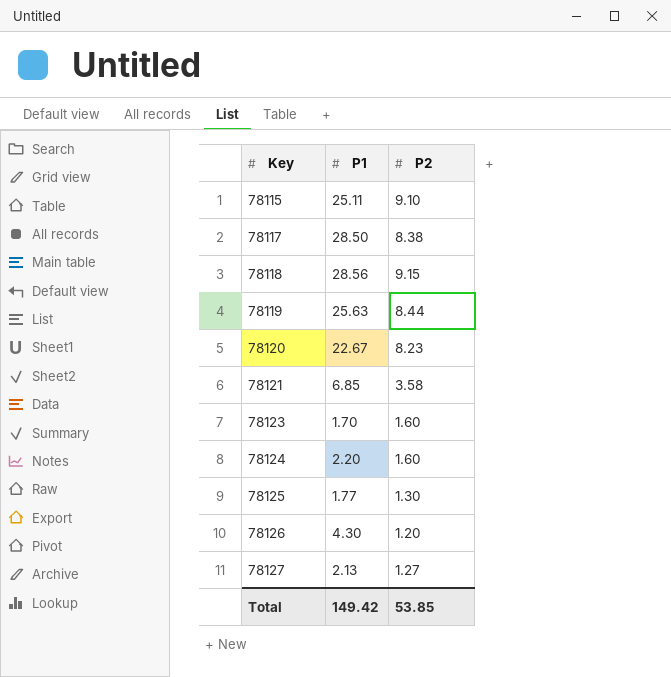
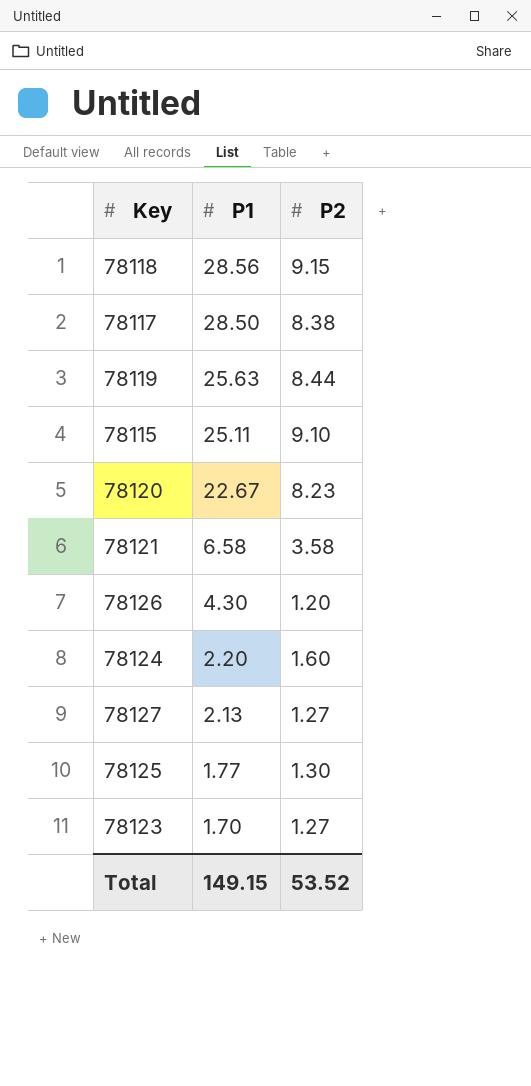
row order: Key ascending -> P1 descending
78121 | P1: 6.85 -> 6.58
78123 | P2: 1.60 -> 1.27
Total | P1: 149.42 -> 149.15
Total | P2: 53.85 -> 53.52

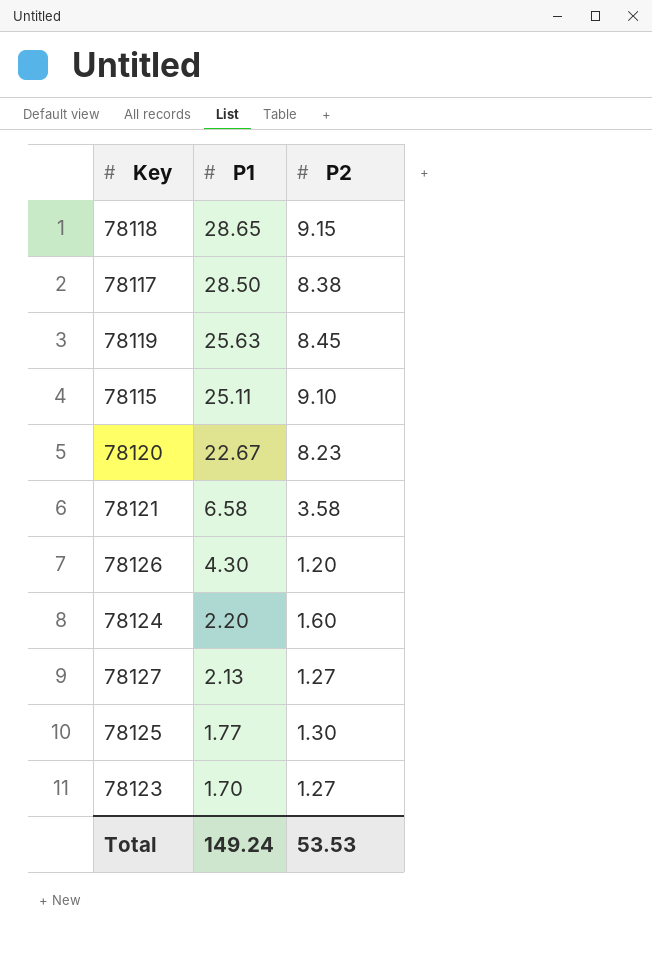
78118 | P1: 28.56 -> 28.65
78119 | P2: 8.44 -> 8.45
Total | P1: 149.15 -> 149.24
Total | P2: 53.52 -> 53.53

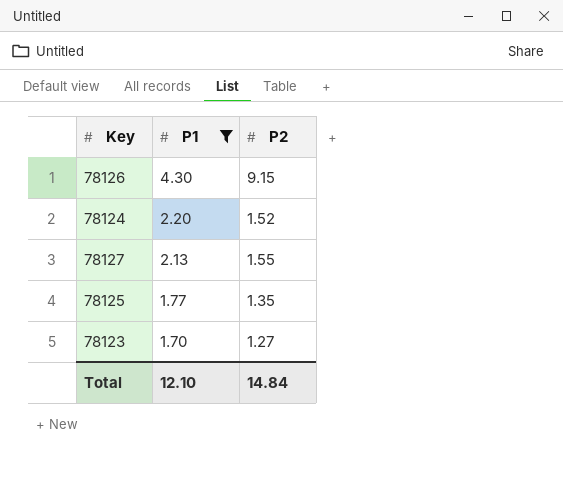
filter: none -> P1 <= 4.30
78126 | P2: 1.20 -> 9.15
78124 | P2: 1.60 -> 1.52
78127 | P2: 1.27 -> 1.55
78125 | P2: 1.30 -> 1.35
Total | P1: 149.24 -> 12.10
Total | P2: 53.53 -> 14.84

